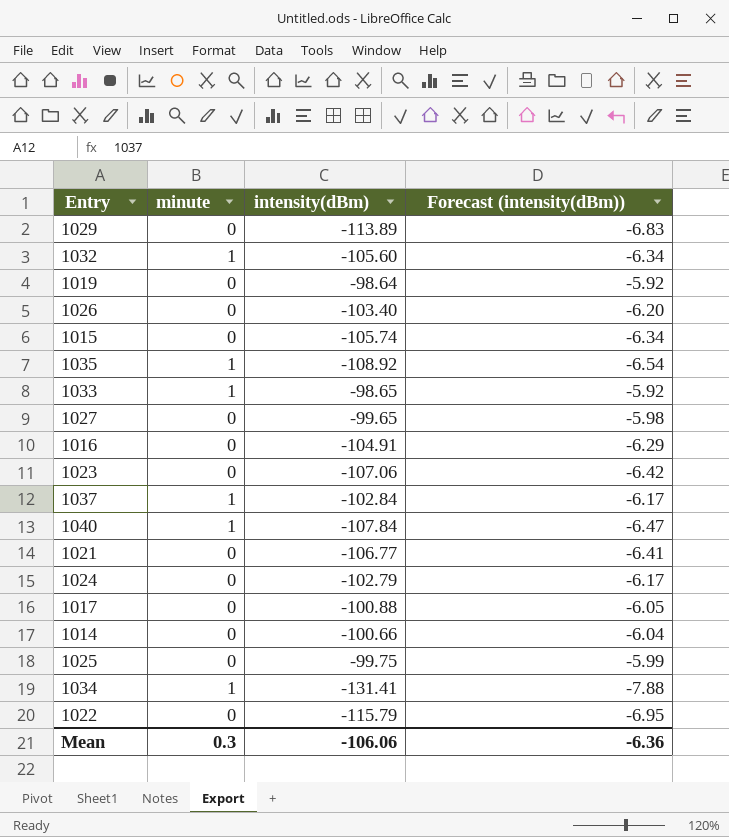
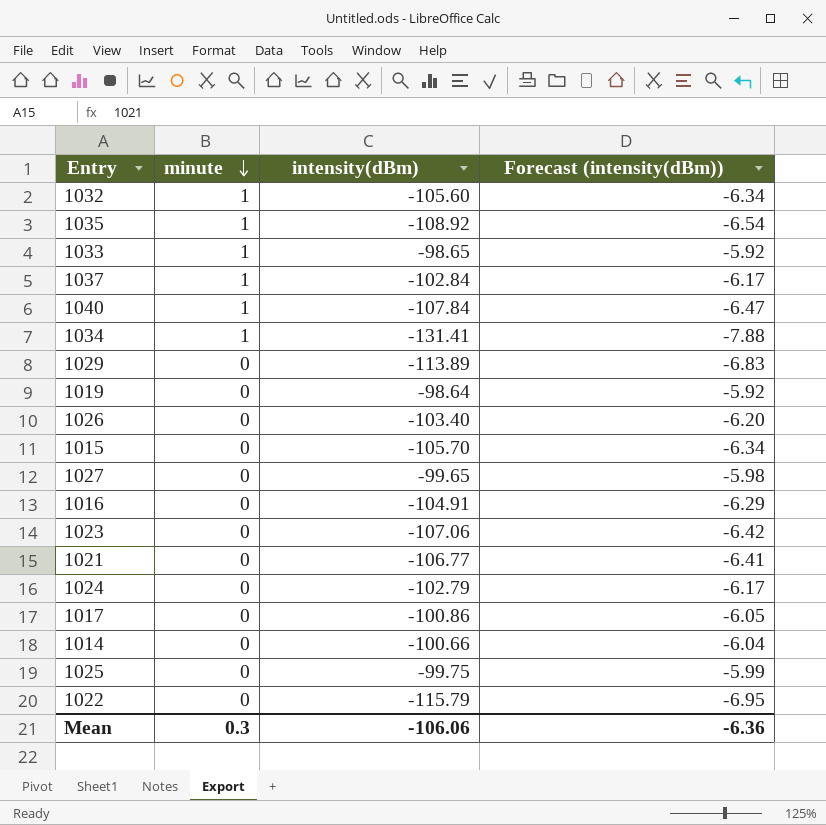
row order: none -> minute descending
1015 | intensity(dBm): -105.74 -> -105.70
1017 | intensity(dBm): -100.88 -> -100.86

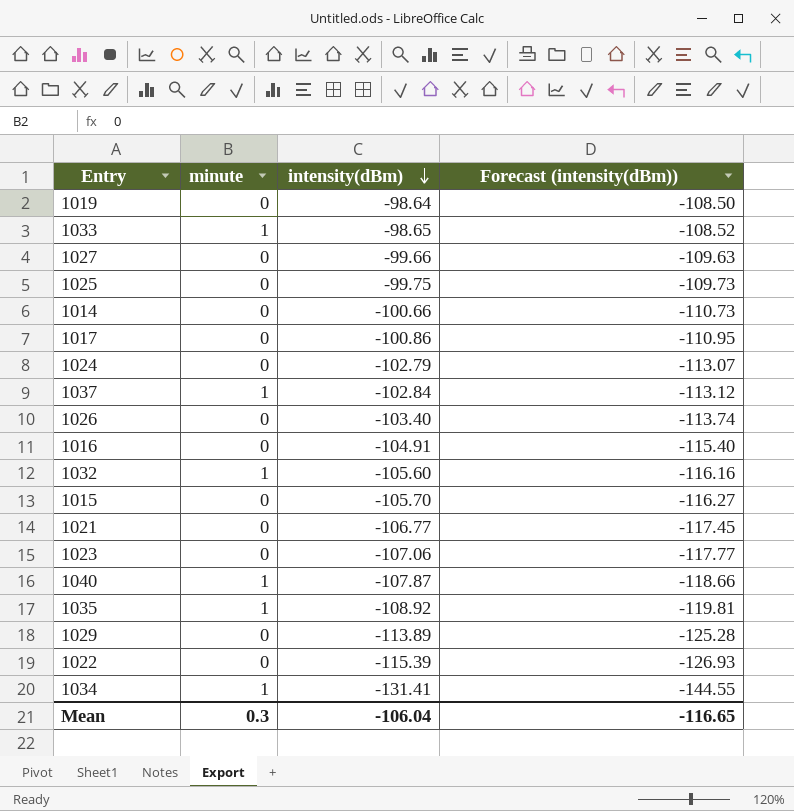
row order: minute descending -> intensity(dBm) descending
column Forecast (intensity(dBm)) | formula: [intensity(dBm)] * 0.06 -> [intensity(dBm)] * 1.1
1027 | intensity(dBm): -99.65 -> -99.66
1040 | intensity(dBm): -107.84 -> -107.87
1022 | intensity(dBm): -115.79 -> -115.39
Mean | intensity(dBm): -106.06 -> -106.04
Mean | Forecast (intensity(dBm)): -6.36 -> -116.65

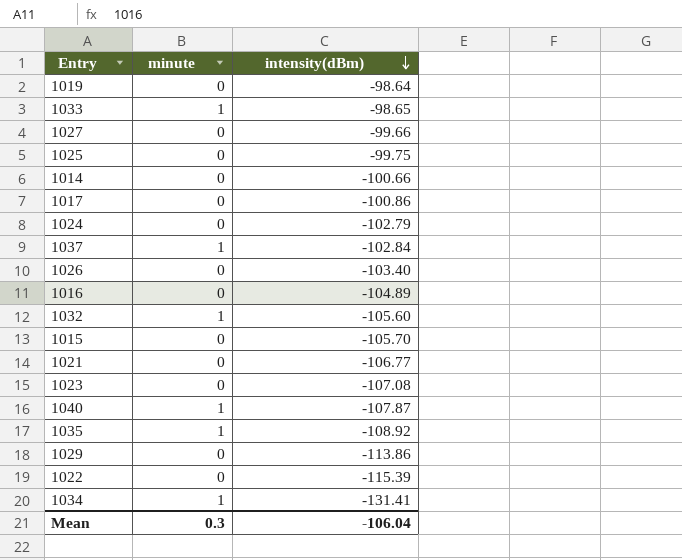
column Forecast (intensity(dBm)) | formula: [intensity(dBm)] * 1.1 -> none
1016 | intensity(dBm): -104.91 -> -104.89
1023 | intensity(dBm): -107.06 -> -107.08
1029 | intensity(dBm): -113.89 -> -113.86

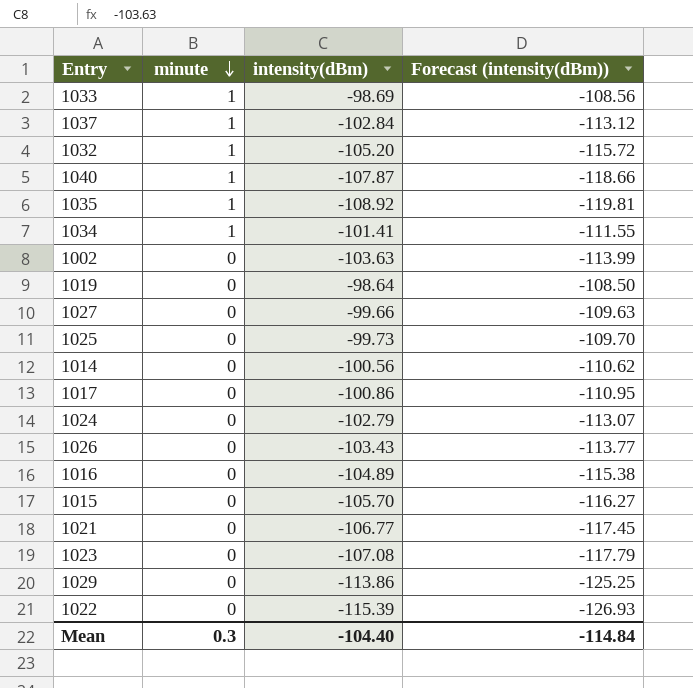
row order: intensity(dBm) descending -> minute descending
column Forecast (intensity(dBm)) | formula: none -> [intensity(dBm)] * 1.1
1033 | intensity(dBm): -98.65 -> -98.69
1032 | intensity(dBm): -105.60 -> -105.20
1034 | intensity(dBm): -131.41 -> -101.41
row 1002: none -> 0 | -103.63 | -113.99
1025 | intensity(dBm): -99.75 -> -99.73
1014 | intensity(dBm): -100.66 -> -100.56
1026 | intensity(dBm): -103.40 -> -103.43
Mean | intensity(dBm): -106.04 -> -104.40

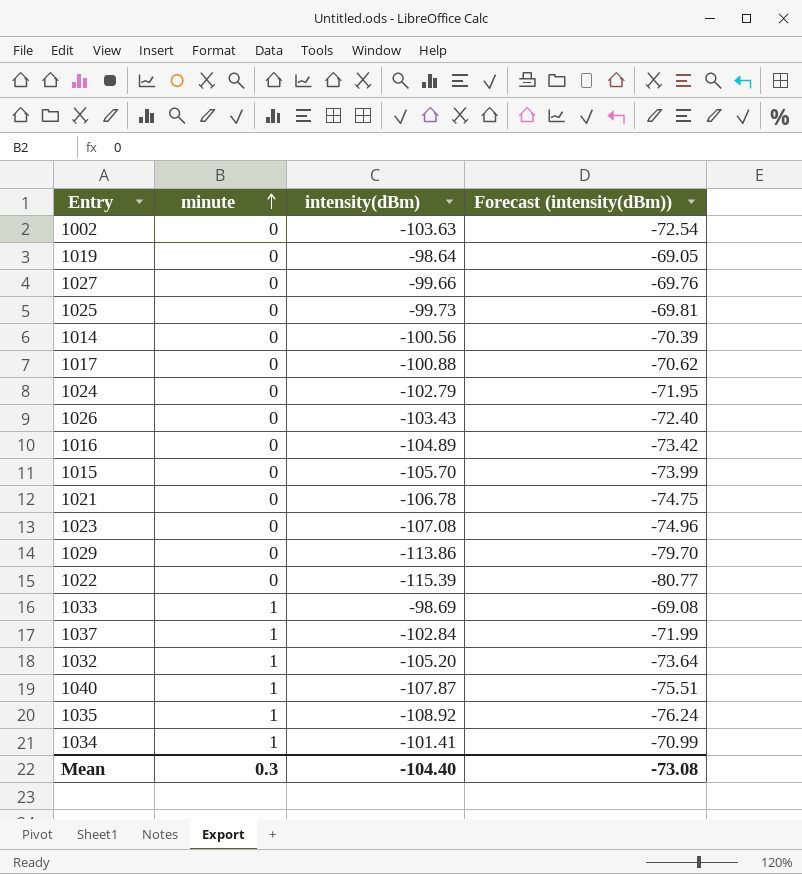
row order: minute descending -> minute ascending
column Forecast (intensity(dBm)) | formula: [intensity(dBm)] * 1.1 -> [intensity(dBm)] * 0.7
1017 | intensity(dBm): -100.86 -> -100.88
1021 | intensity(dBm): -106.77 -> -106.78
Mean | Forecast (intensity(dBm)): -114.84 -> -73.08

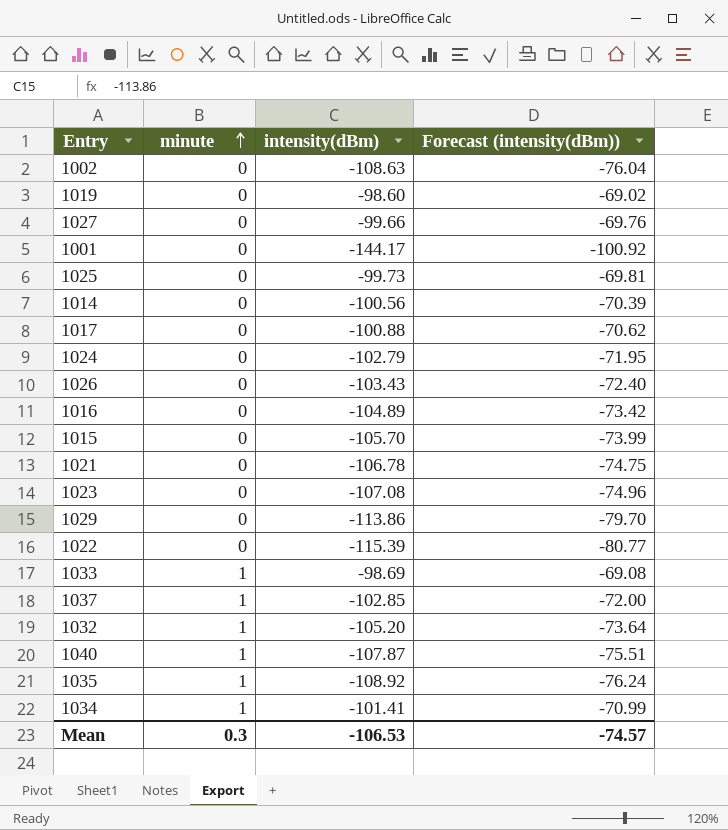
1002 | intensity(dBm): -103.63 -> -108.63
1002 | Forecast (intensity(dBm)): -72.54 -> -76.04
1019 | intensity(dBm): -98.64 -> -98.60
1019 | Forecast (intensity(dBm)): -69.05 -> -69.02
row 1001: none -> 0 | -144.17 | -100.92
1037 | intensity(dBm): -102.84 -> -102.85
1037 | Forecast (intensity(dBm)): -71.99 -> -72.00
Mean | intensity(dBm): -104.40 -> -106.53
Mean | Forecast (intensity(dBm)): -73.08 -> -74.57

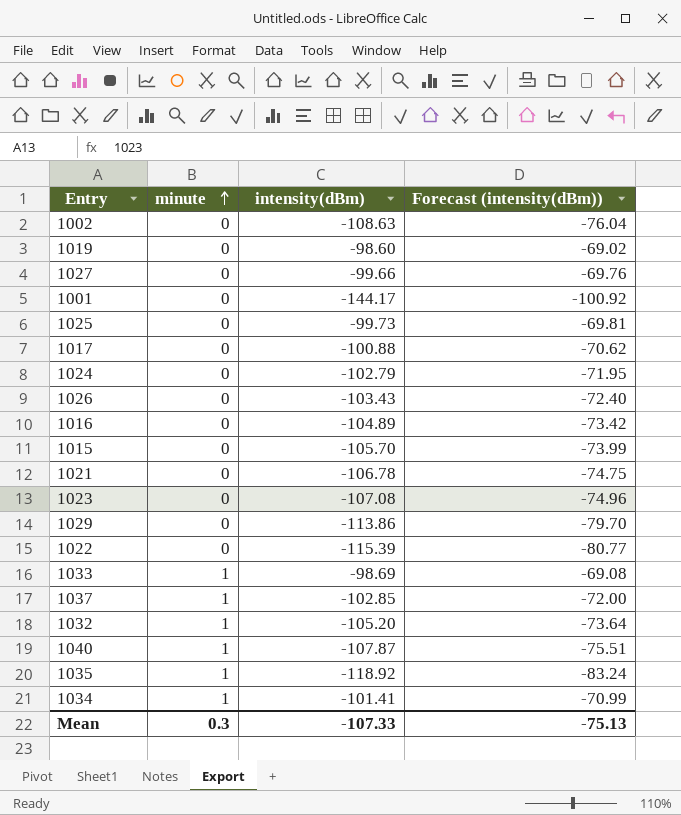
row 1014: 0 | -100.56 | -70.39 -> none
1035 | intensity(dBm): -108.92 -> -118.92
1035 | Forecast (intensity(dBm)): -76.24 -> -83.24
Mean | intensity(dBm): -106.53 -> -107.33
Mean | Forecast (intensity(dBm)): -74.57 -> -75.13

